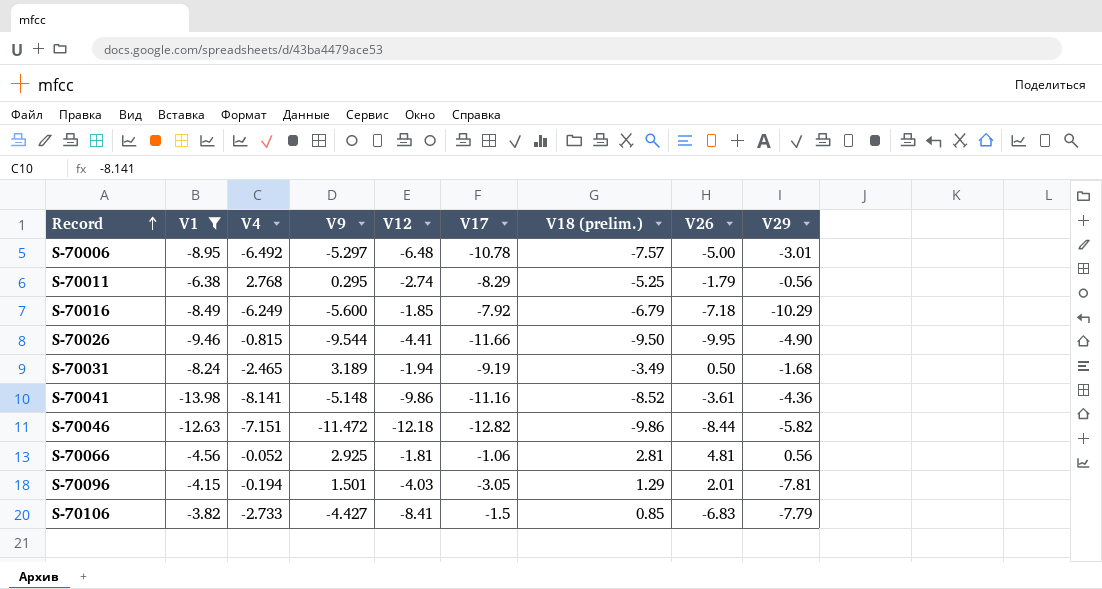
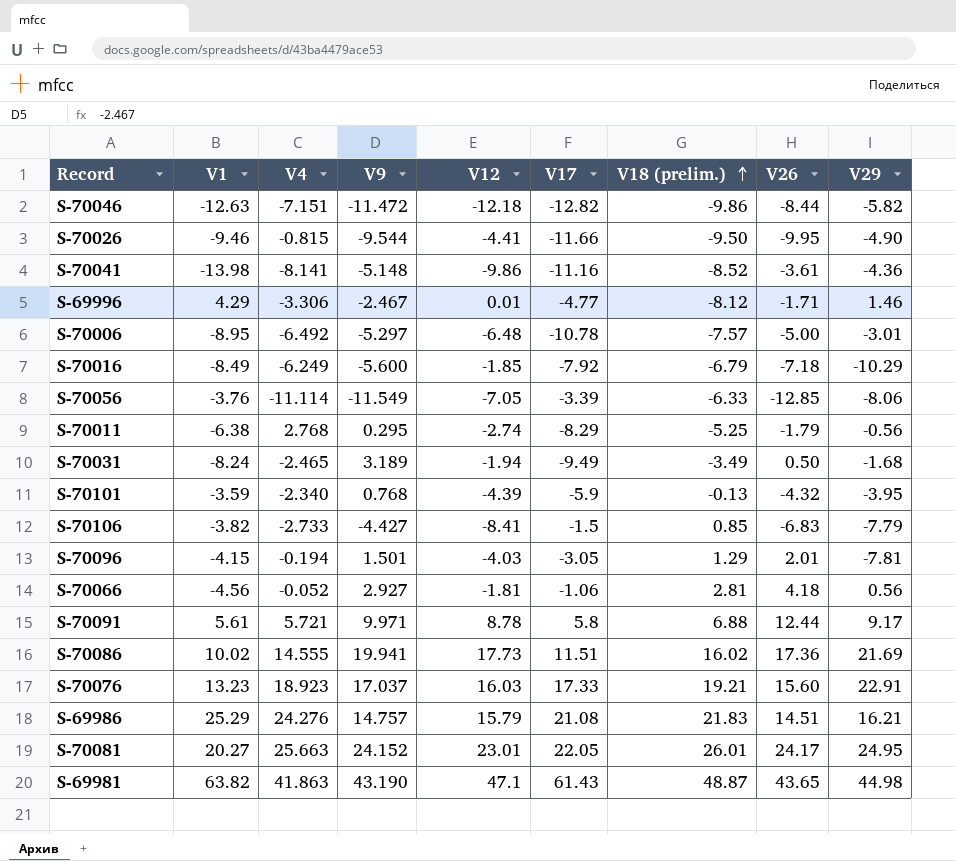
filter: V1 <= -3.82 -> none
row order: Record ascending -> V18 (prelim.) ascending
S-70031 | V17: -9.19 -> -9.49
S-70066 | V9: 2.925 -> 2.927
S-70066 | V26: 4.81 -> 4.18

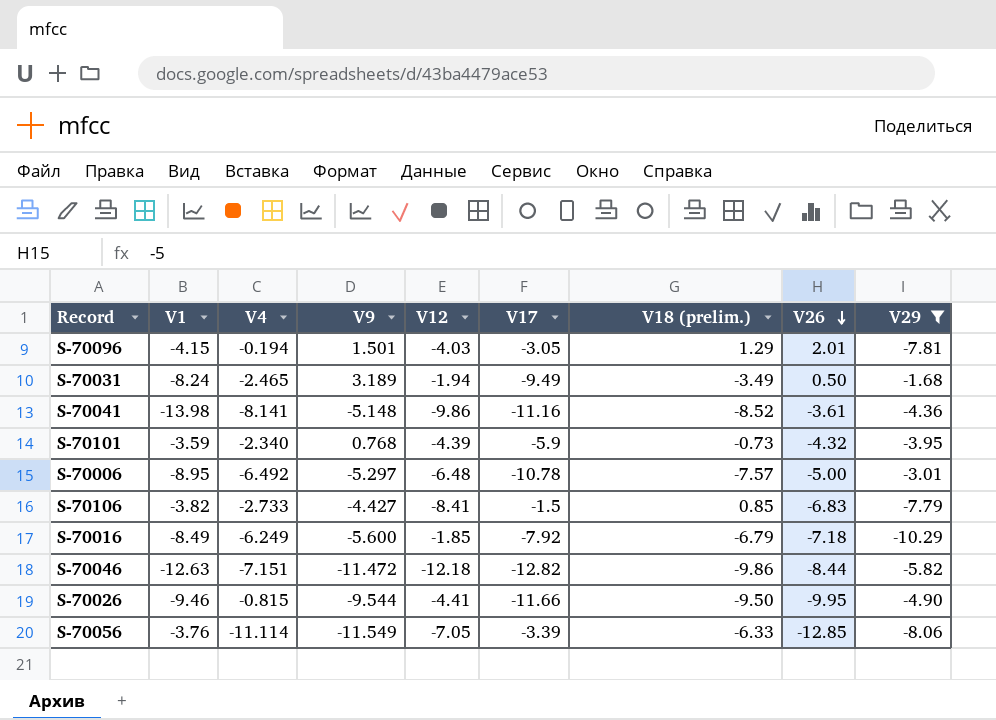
filter: none -> V29 <= -1.68
row order: V18 (prelim.) ascending -> V26 descending
S-70101 | V18 (prelim.): -0.13 -> -0.73

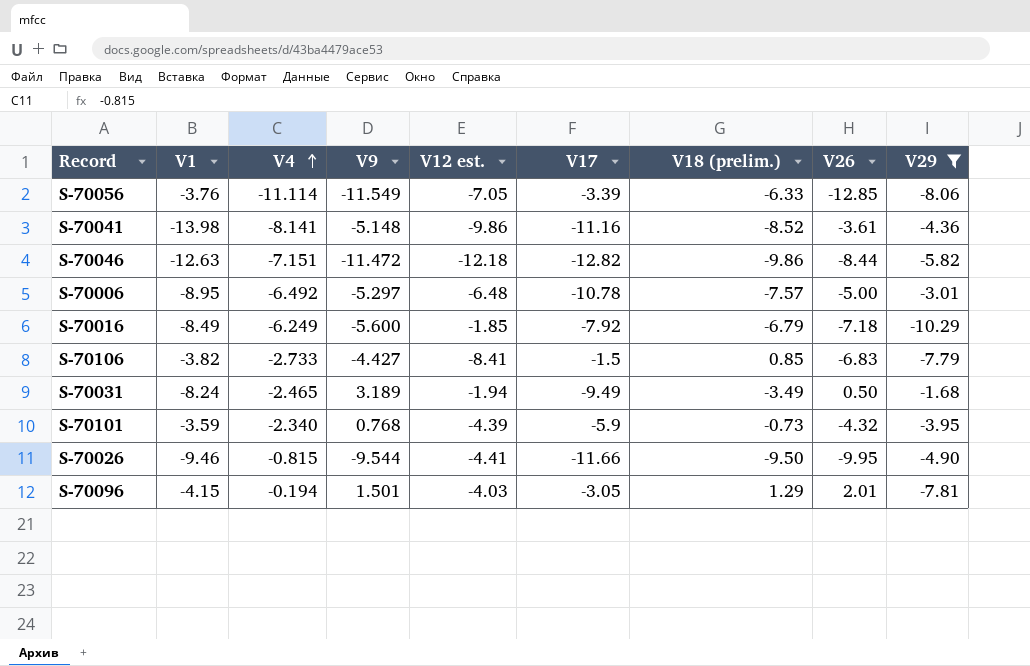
row order: V26 descending -> V4 ascending
column name: V12 -> V12 est.

